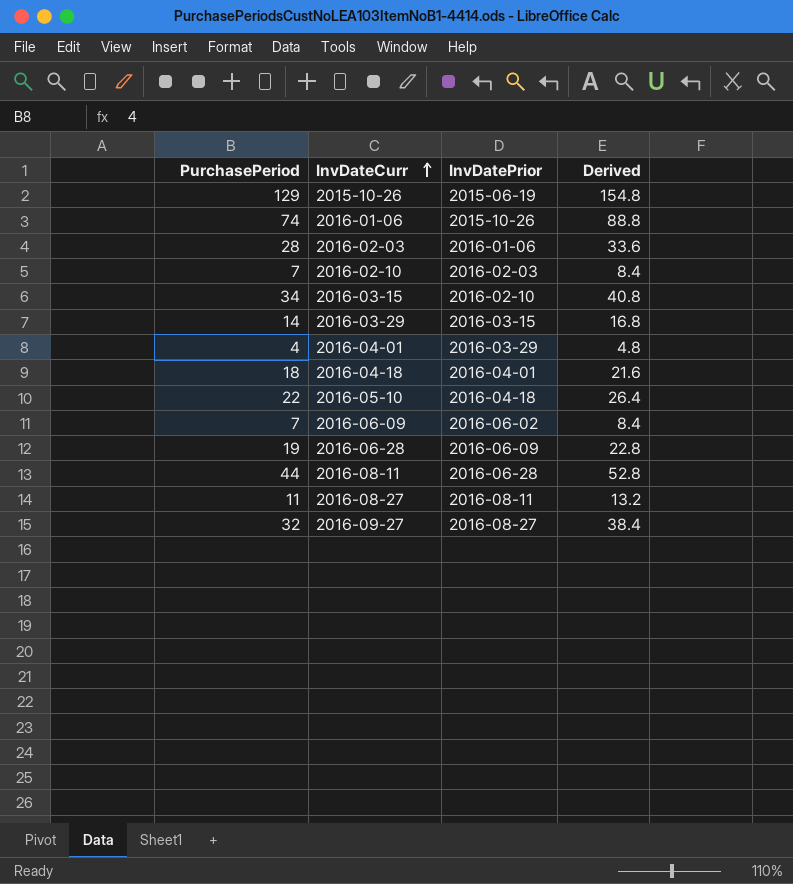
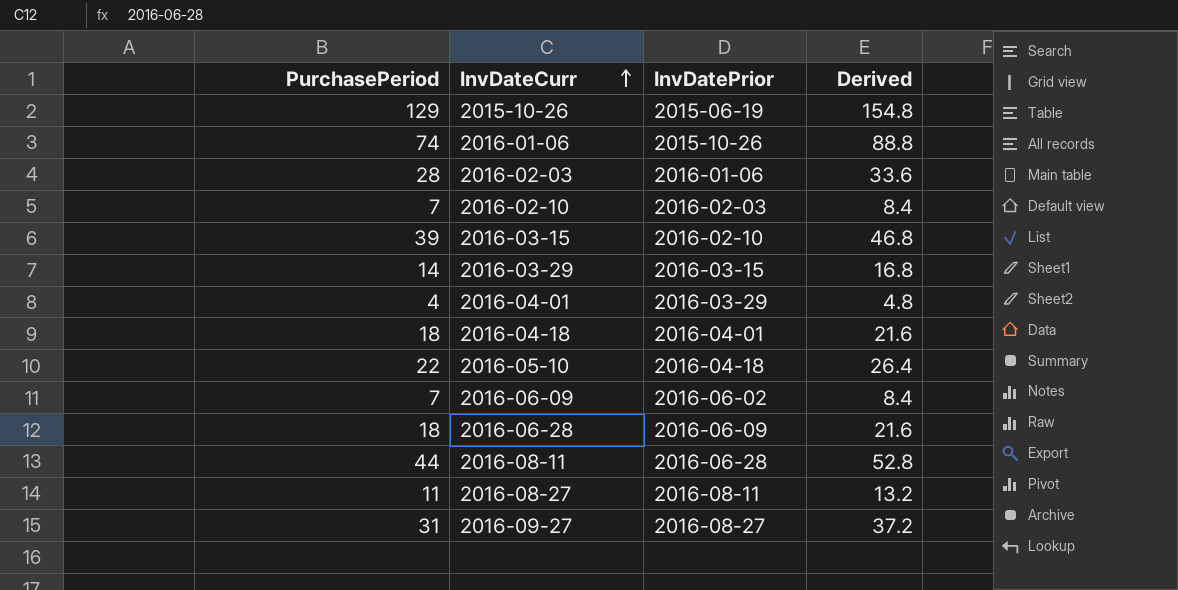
2016-03-15 | PurchasePeriod: 34 -> 39
2016-03-15 | Derived: 40.8 -> 46.8
2016-06-28 | PurchasePeriod: 19 -> 18
2016-06-28 | Derived: 22.8 -> 21.6
2016-09-27 | PurchasePeriod: 32 -> 31
2016-09-27 | Derived: 38.4 -> 37.2

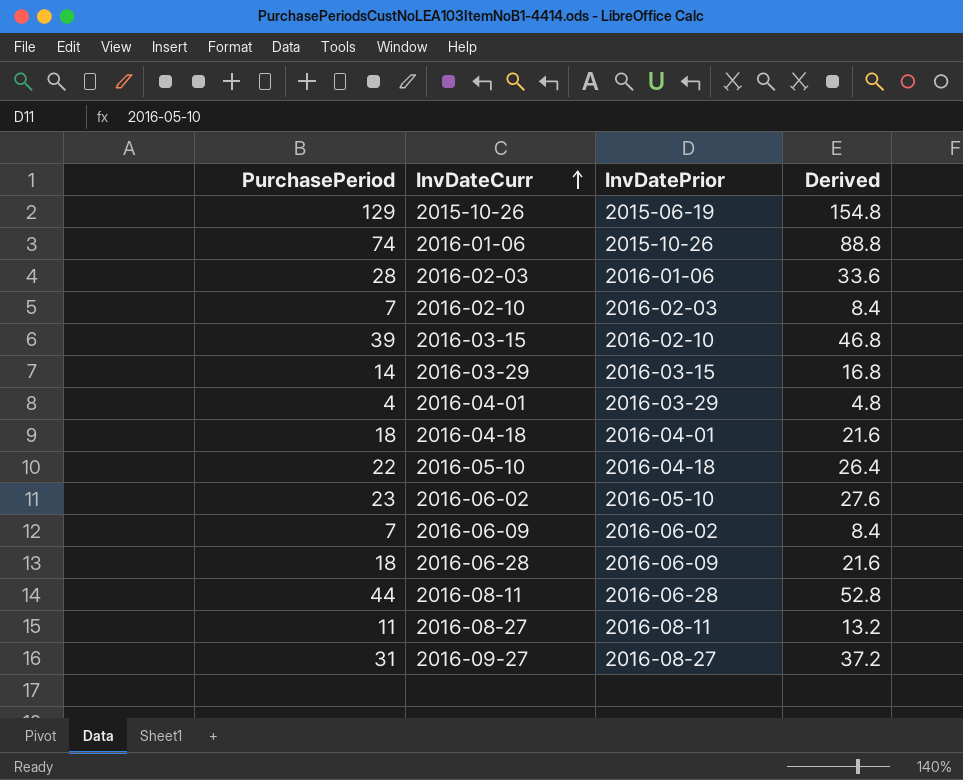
row 2016-06-02: none -> 23 | 2016-05-10 | 27.6

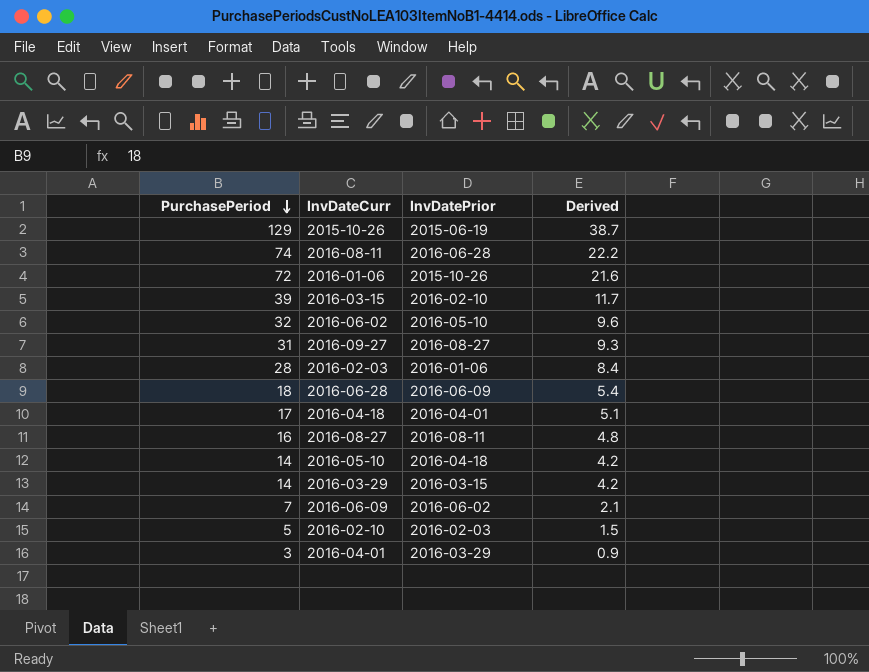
row order: InvDateCurr ascending -> PurchasePeriod descending
column Derived | formula: [PurchasePeriod] * 1.2 -> [PurchasePeriod] * 0.3
2016-08-11 | PurchasePeriod: 44 -> 74
2016-01-06 | PurchasePeriod: 74 -> 72
2016-06-02 | PurchasePeriod: 23 -> 32
2016-04-18 | PurchasePeriod: 18 -> 17
2016-08-27 | PurchasePeriod: 11 -> 16
2016-05-10 | PurchasePeriod: 22 -> 14
2016-02-10 | PurchasePeriod: 7 -> 5
2016-04-01 | PurchasePeriod: 4 -> 3

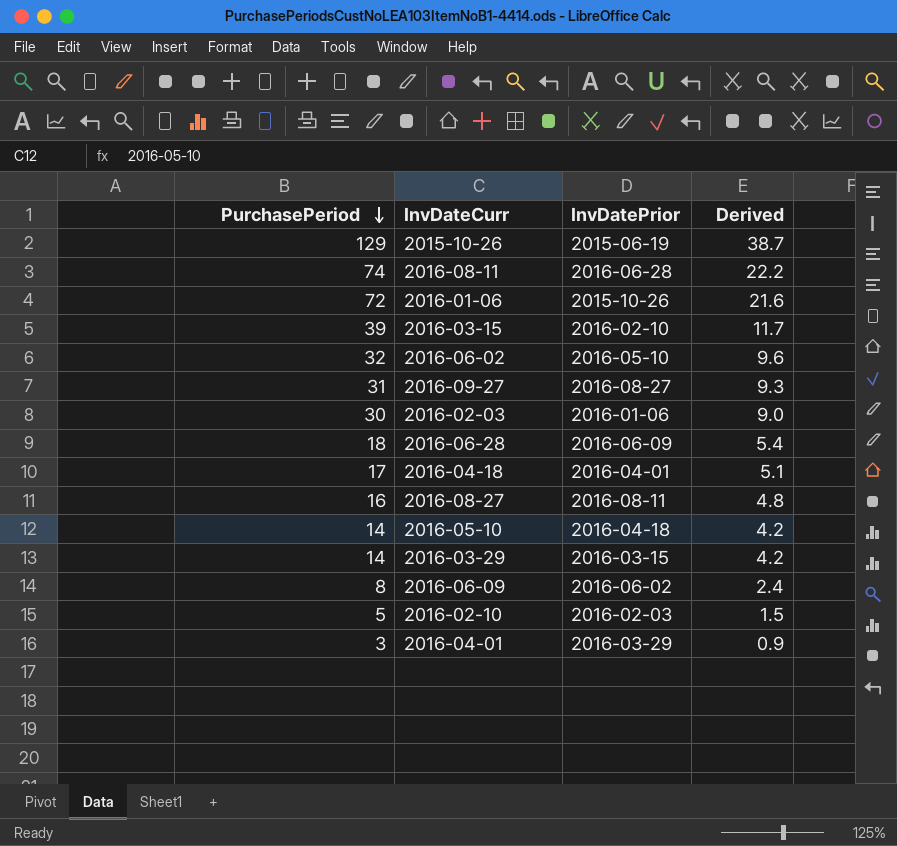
2016-02-03 | PurchasePeriod: 28 -> 30
2016-02-03 | Derived: 8.4 -> 9.0
2016-06-09 | PurchasePeriod: 7 -> 8
2016-06-09 | Derived: 2.1 -> 2.4

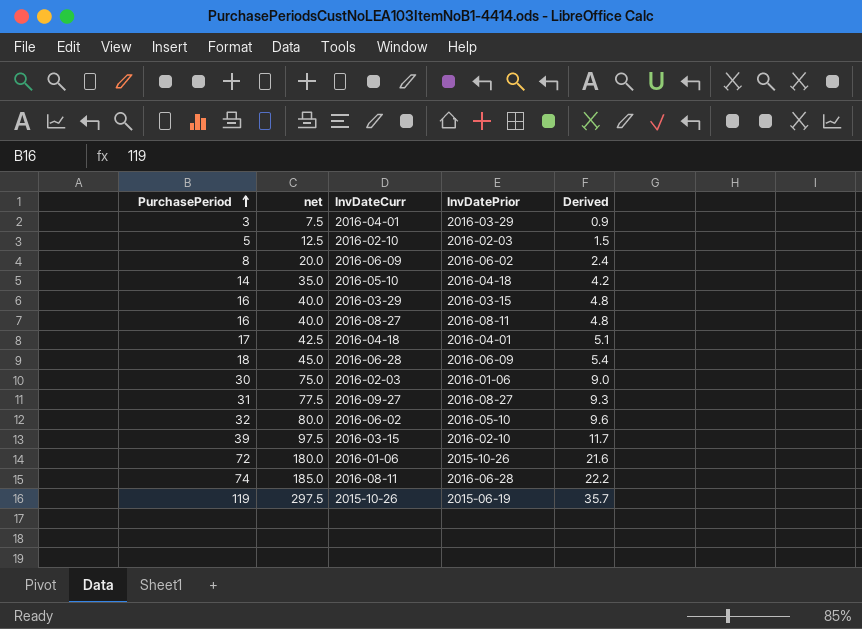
row order: PurchasePeriod descending -> PurchasePeriod ascending
column net | formula: none -> [PurchasePeriod] * 2.5
2016-03-29 | PurchasePeriod: 14 -> 16
2016-03-29 | Derived: 4.2 -> 4.8
2015-10-26 | PurchasePeriod: 129 -> 119
2015-10-26 | Derived: 38.7 -> 35.7

